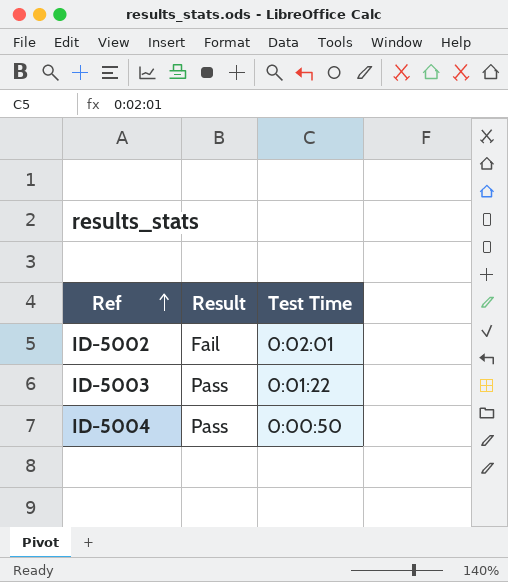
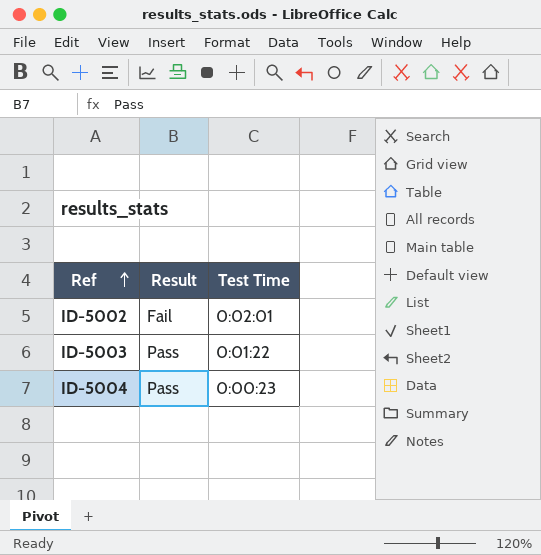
ID-5004 | Test Time: 0:00:50 -> 0:00:23

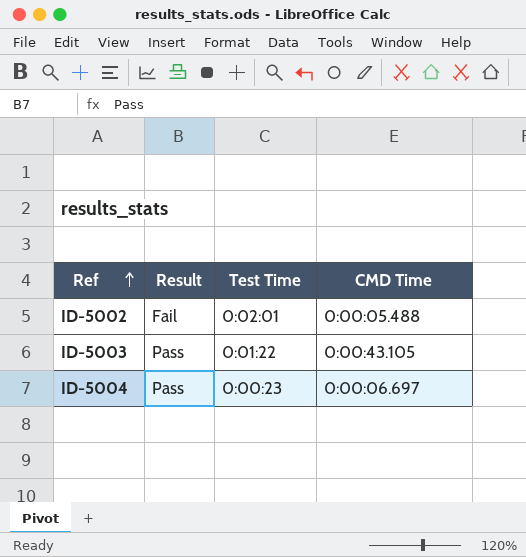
column CMD Time | position: none -> 4

